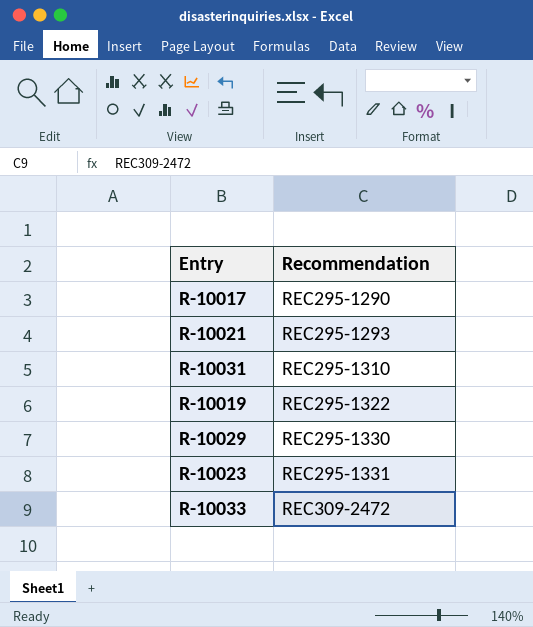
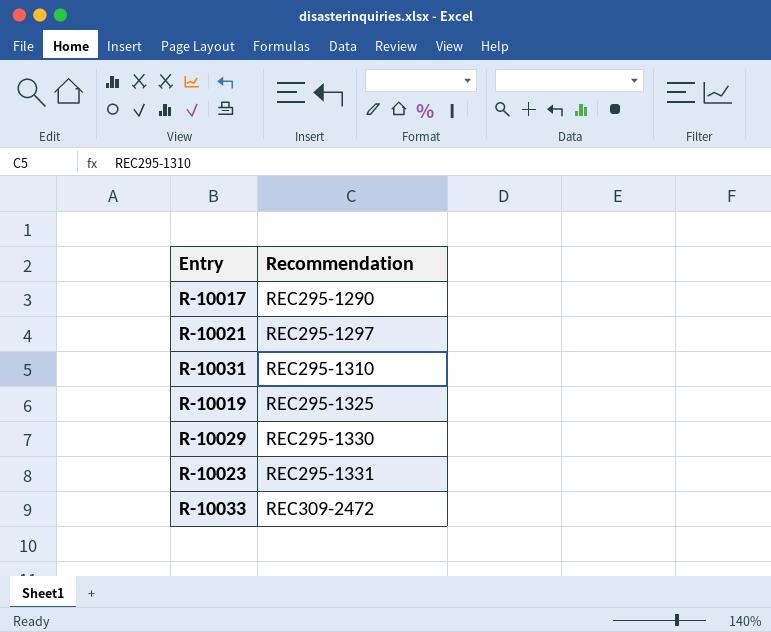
R-10021 | Recommendation: REC295-1293 -> REC295-1297
R-10019 | Recommendation: REC295-1322 -> REC295-1325

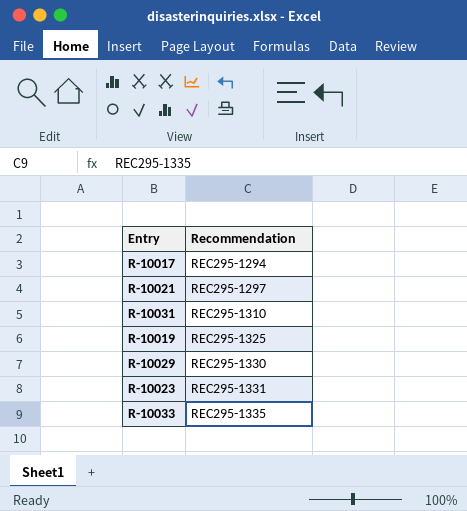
R-10017 | Recommendation: REC295-1290 -> REC295-1294
R-10033 | Recommendation: REC309-2472 -> REC295-1335

